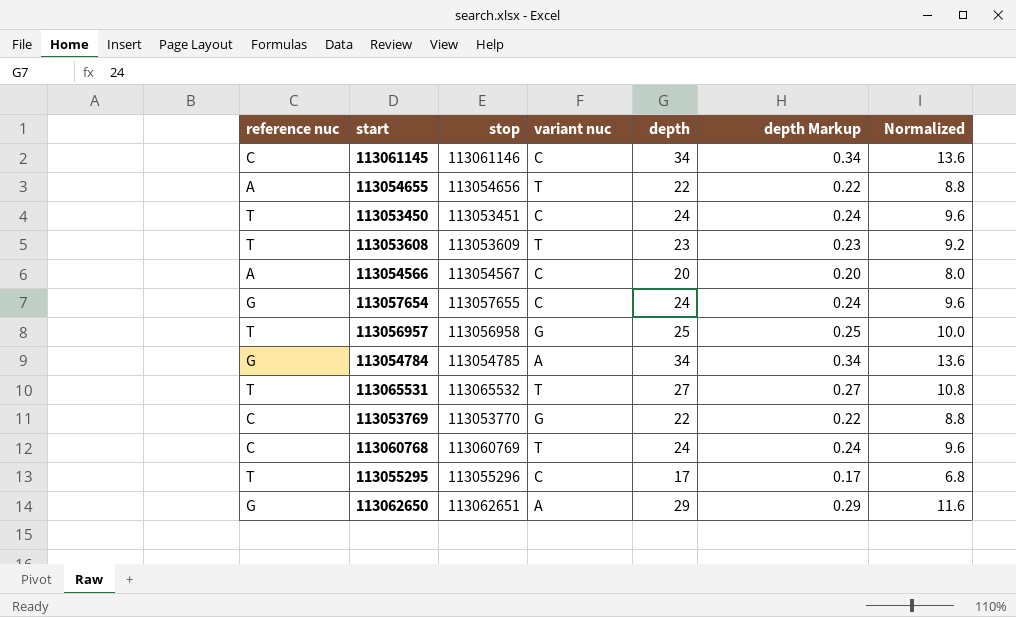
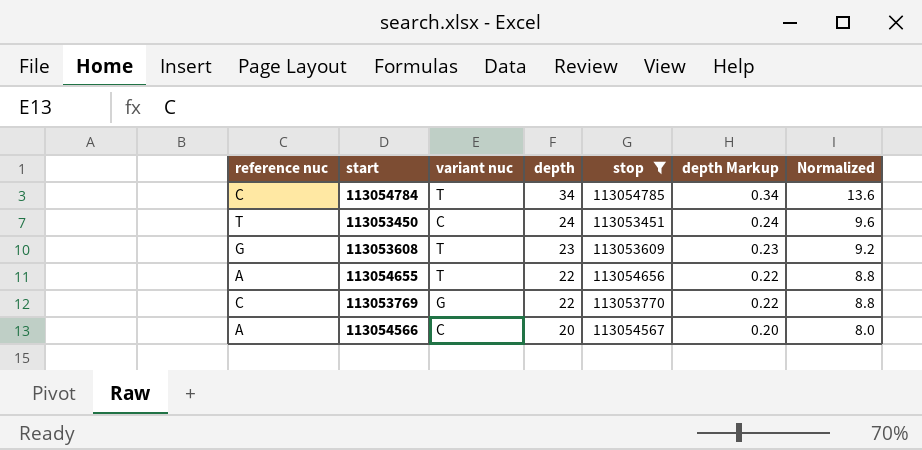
filter: none -> stop <= 113054785
row order: none -> depth descending
column stop | position: 3 -> 5
113054784 | reference nuc: G -> C
113054784 | variant nuc: A -> T
113053608 | reference nuc: T -> G

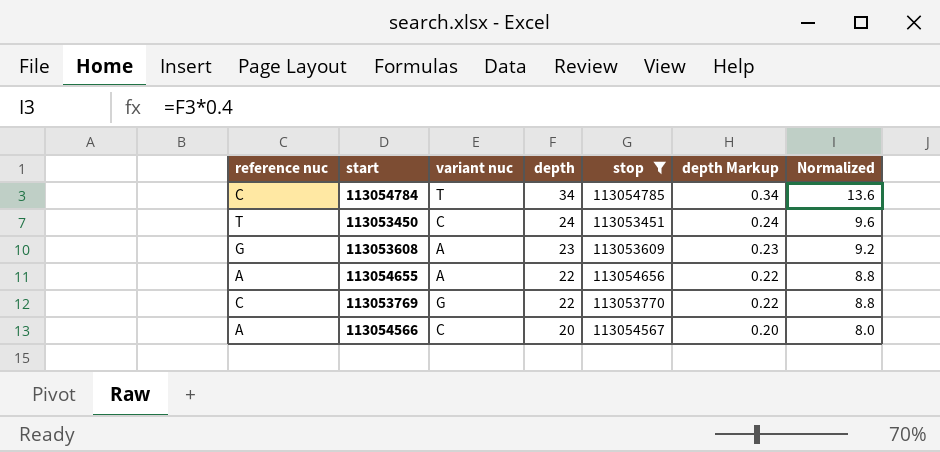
113053608 | variant nuc: T -> A
113054655 | variant nuc: T -> A

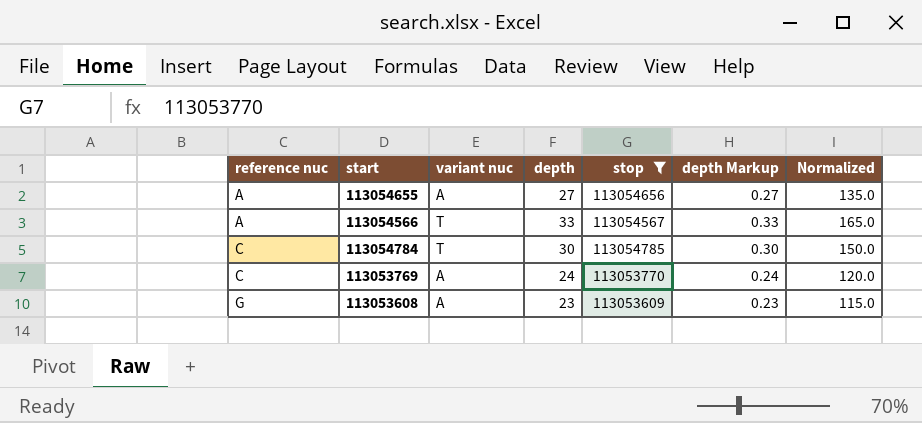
row order: depth descending -> reference nuc ascending
column Normalized | formula: [depth] * 0.4 -> [depth] * 5
row 113053450: T | C | 24 | 113053451 | 0.24 | 9.6 -> none
113054655 | depth: 22 -> 27
113054655 | depth Markup: 0.22 -> 0.27
113054566 | variant nuc: C -> T
113054566 | depth: 20 -> 33
113054566 | depth Markup: 0.20 -> 0.33
113054784 | depth: 34 -> 30
113054784 | depth Markup: 0.34 -> 0.30
113053769 | variant nuc: G -> A
113053769 | depth: 22 -> 24
113053769 | depth Markup: 0.22 -> 0.24

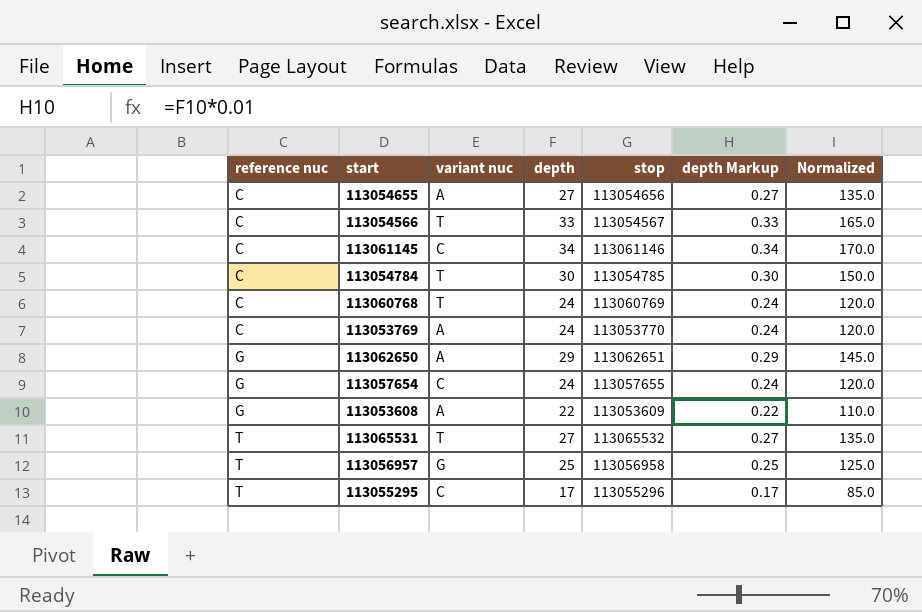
filter: stop <= 113054785 -> none
113054655 | reference nuc: A -> C
113054566 | reference nuc: A -> C
113053608 | depth: 23 -> 22
113053608 | depth Markup: 0.23 -> 0.22
113053608 | Normalized: 115.0 -> 110.0

